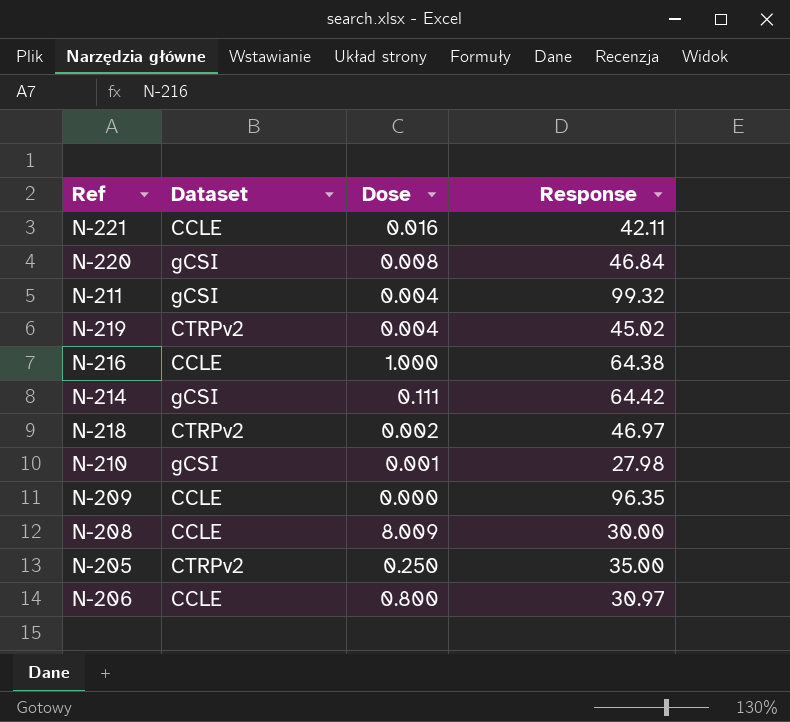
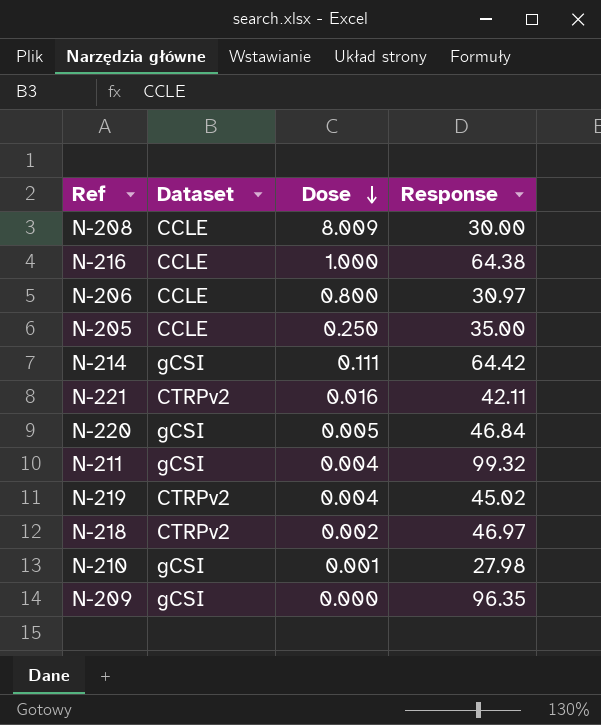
row order: none -> Dose descending
N-205 | Dataset: CTRPv2 -> CCLE
N-221 | Dataset: CCLE -> CTRPv2
N-220 | Dose: 0.008 -> 0.005
N-209 | Dataset: CCLE -> gCSI

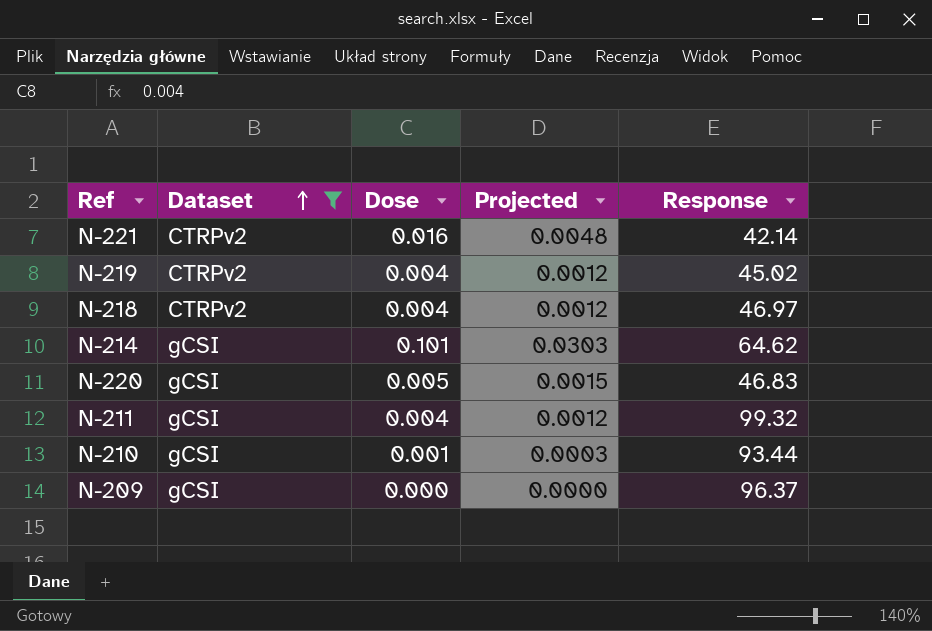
filter: none -> Dataset != CCLE
row order: Dose descending -> Dataset ascending
column Projected | formula: none -> [Dose] * 0.3
N-221 | Response: 42.11 -> 42.14
N-218 | Dose: 0.002 -> 0.004
N-214 | Dose: 0.111 -> 0.101
N-214 | Response: 64.42 -> 64.62
N-220 | Response: 46.84 -> 46.83
N-210 | Response: 27.98 -> 93.44
N-209 | Response: 96.35 -> 96.37

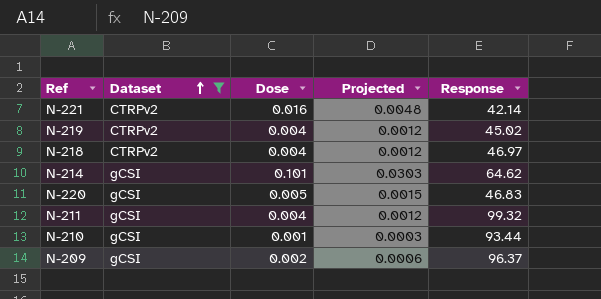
N-209 | Dose: 0.000 -> 0.002
N-209 | Projected: 0.0000 -> 0.0006

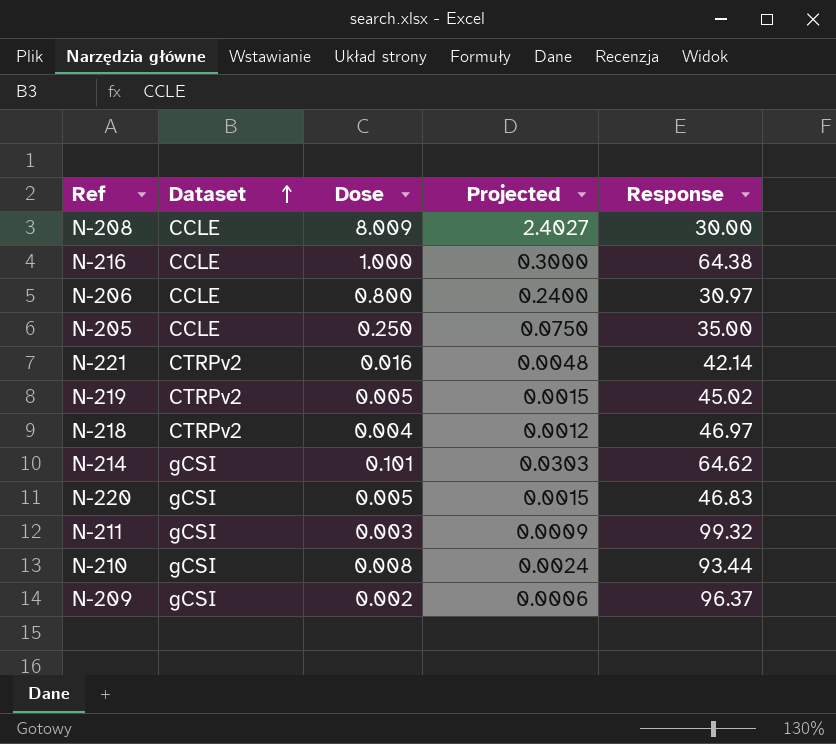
filter: Dataset != CCLE -> none
N-219 | Dose: 0.004 -> 0.005
N-219 | Projected: 0.0012 -> 0.0015
N-211 | Dose: 0.004 -> 0.003
N-211 | Projected: 0.0012 -> 0.0009
N-210 | Dose: 0.001 -> 0.008
N-210 | Projected: 0.0003 -> 0.0024

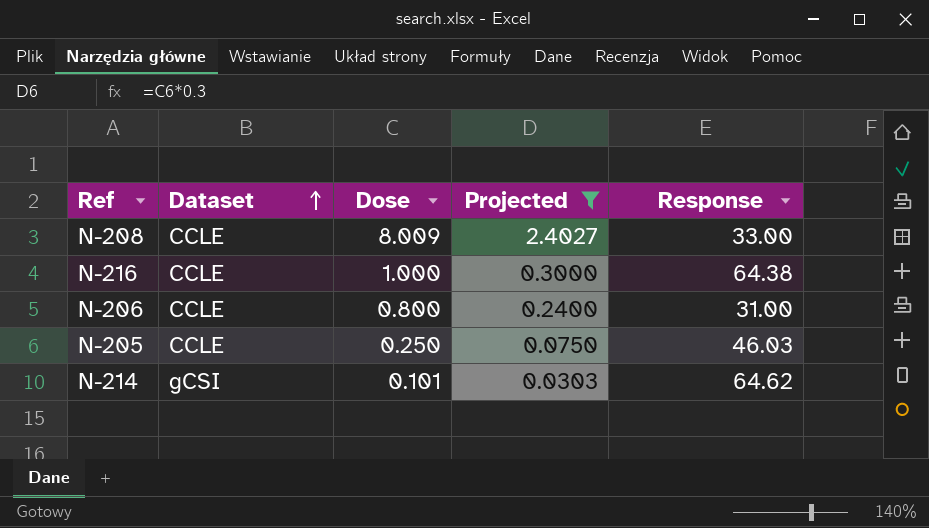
filter: none -> Projected >= 0.0303
N-208 | Response: 30.00 -> 33.00
N-206 | Response: 30.97 -> 31.00
N-205 | Response: 35.00 -> 46.03

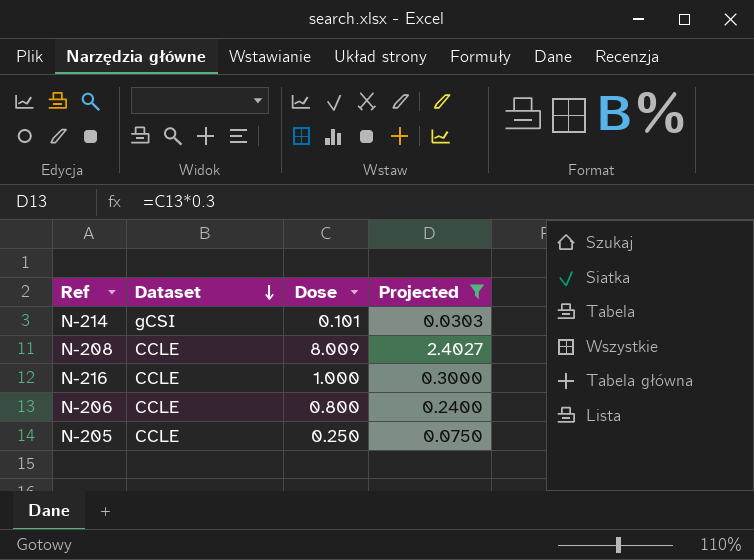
row order: Dataset ascending -> Dataset descending
column Response | position: 5 -> none

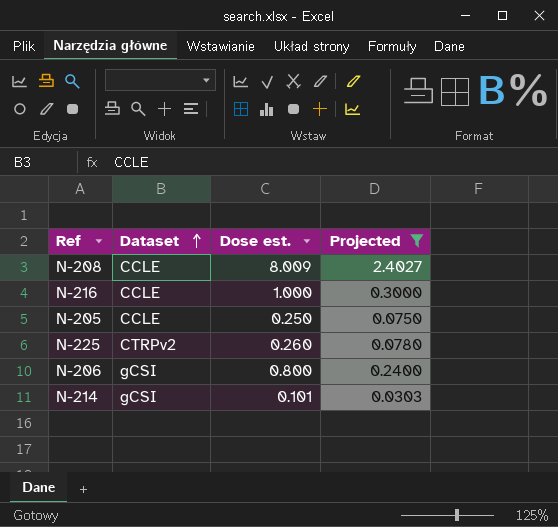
row order: Dataset descending -> Dataset ascending
column name: Dose -> Dose est.
row N-225: none -> CTRPv2 | 0.260 | 0.0780
N-206 | Dataset: CCLE -> gCSI

